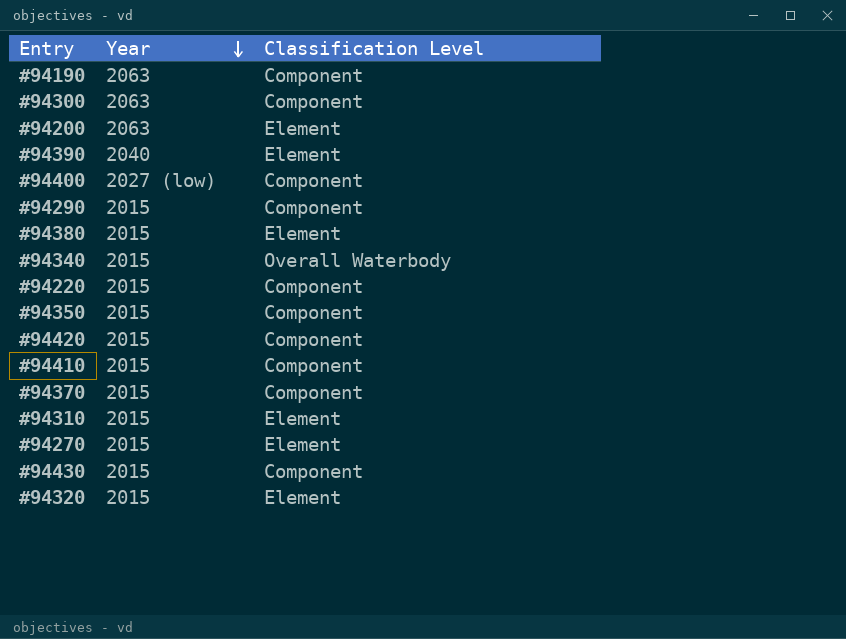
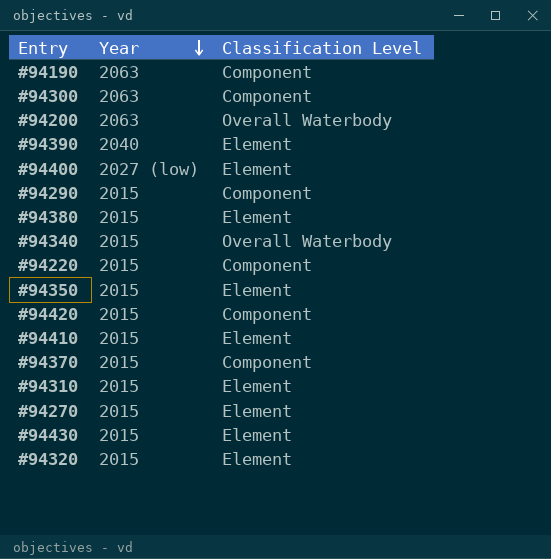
#94200 | Classification Level: Element -> Overall Waterbody
#94400 | Classification Level: Component -> Element
#94350 | Classification Level: Component -> Element
#94410 | Classification Level: Component -> Element
#94430 | Classification Level: Component -> Element

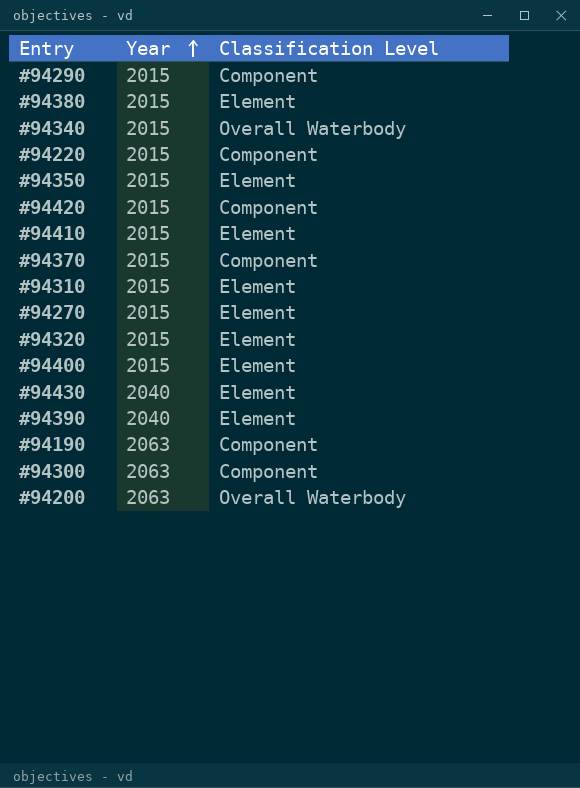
row order: Year descending -> Year ascending
#94400 | Year: 2027 (low) -> 2015
#94430 | Year: 2015 -> 2040

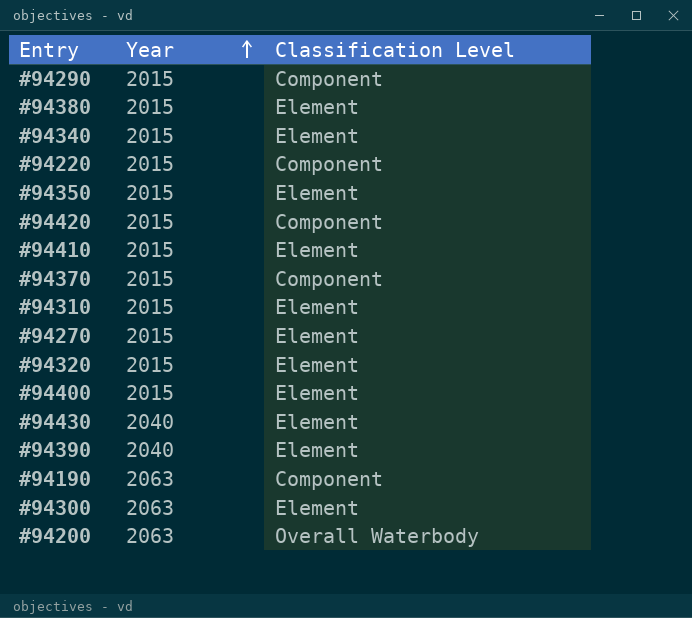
#94340 | Classification Level: Overall Waterbody -> Element
#94300 | Classification Level: Component -> Element

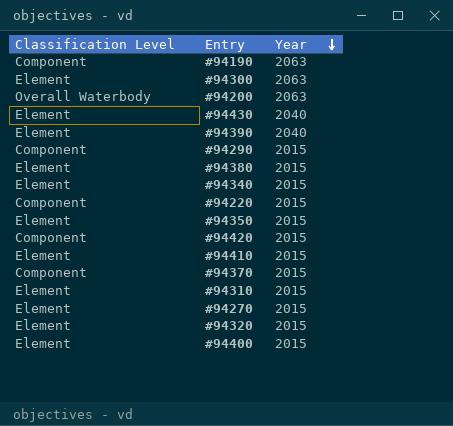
row order: Year ascending -> Year descending
column Classification Level | position: 3 -> 1

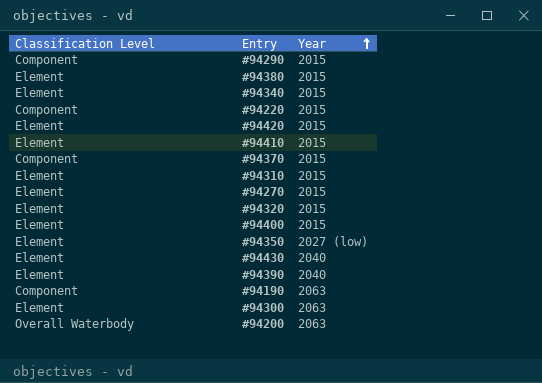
row order: Year descending -> Year ascending
#94420 | Classification Level: Component -> Element
#94350 | Year: 2015 -> 2027 (low)

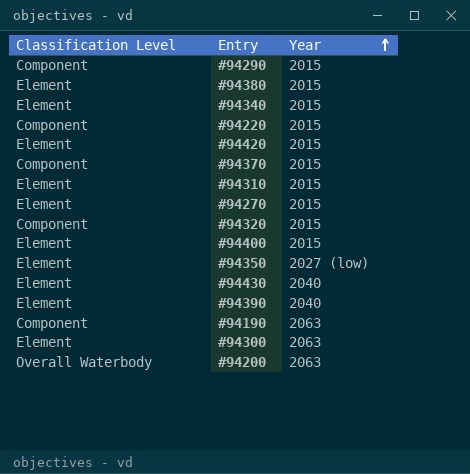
row #94410: Element | 2015 -> none
#94320 | Classification Level: Element -> Component

